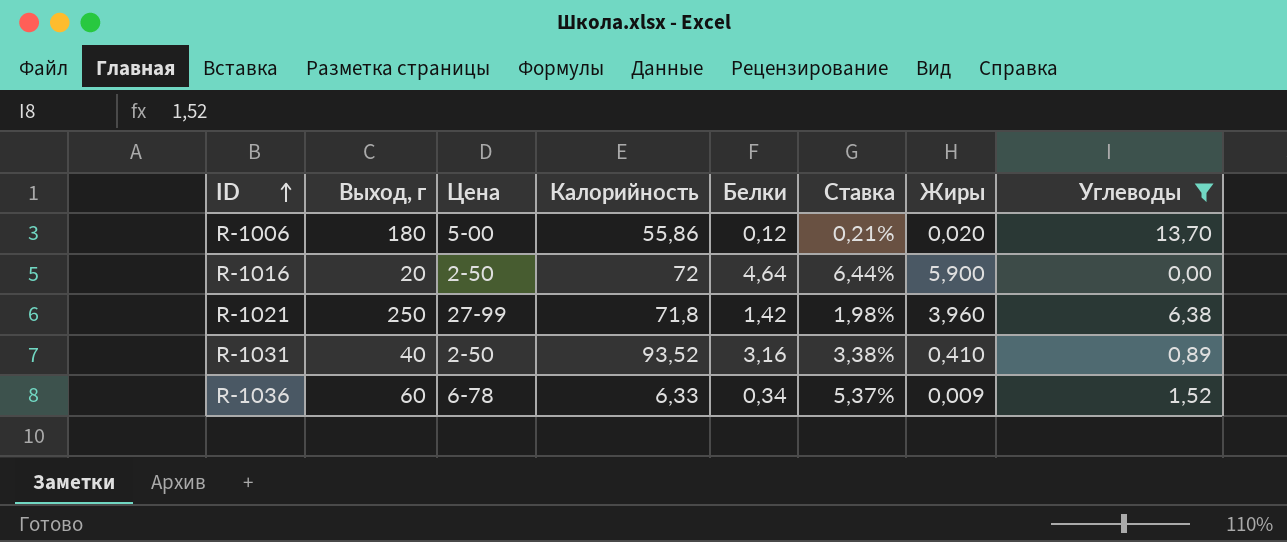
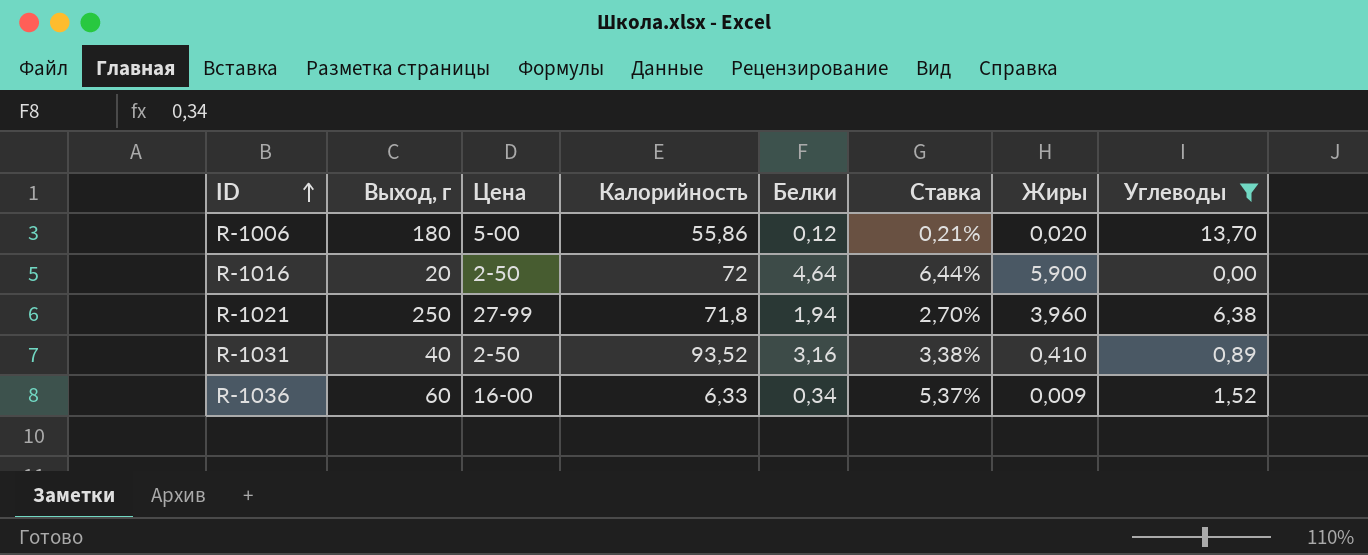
R-1021 | Белки: 1,42 -> 1,94
R-1021 | Ставка: 1,98% -> 2,70%
R-1036 | Цена: 6-78 -> 16-00

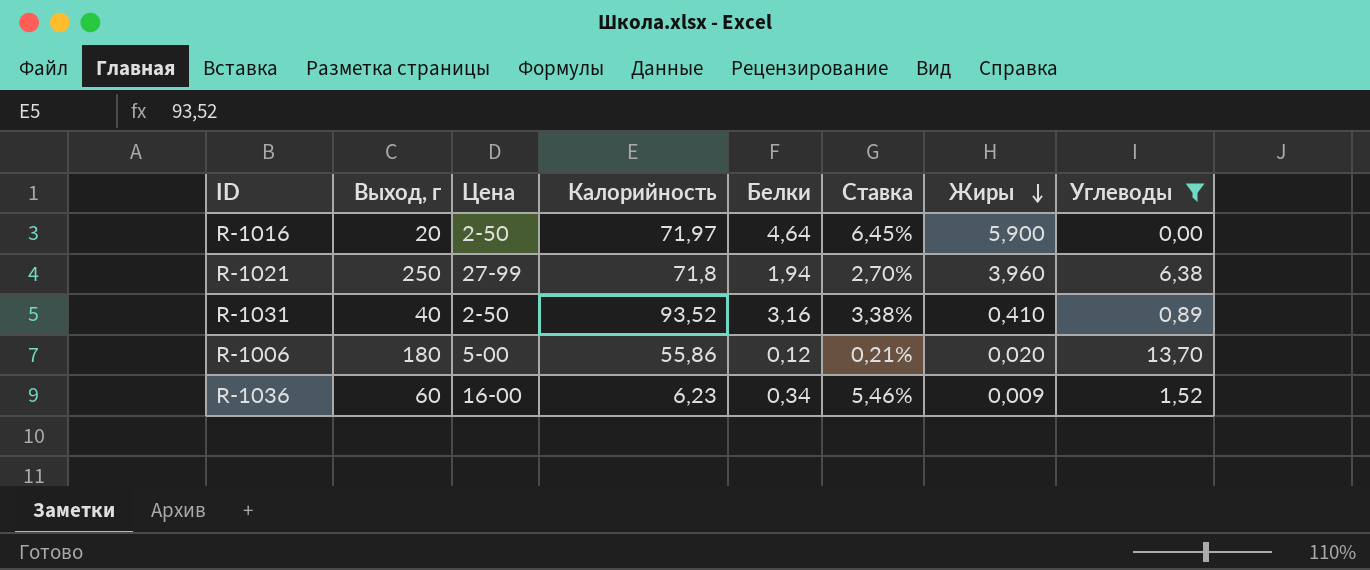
row order: ID ascending -> Жиры descending
R-1016 | Калорийность: 72 -> 71,97
R-1016 | Ставка: 6,44% -> 6,45%
R-1036 | Калорийность: 6,33 -> 6,23
R-1036 | Ставка: 5,37% -> 5,46%

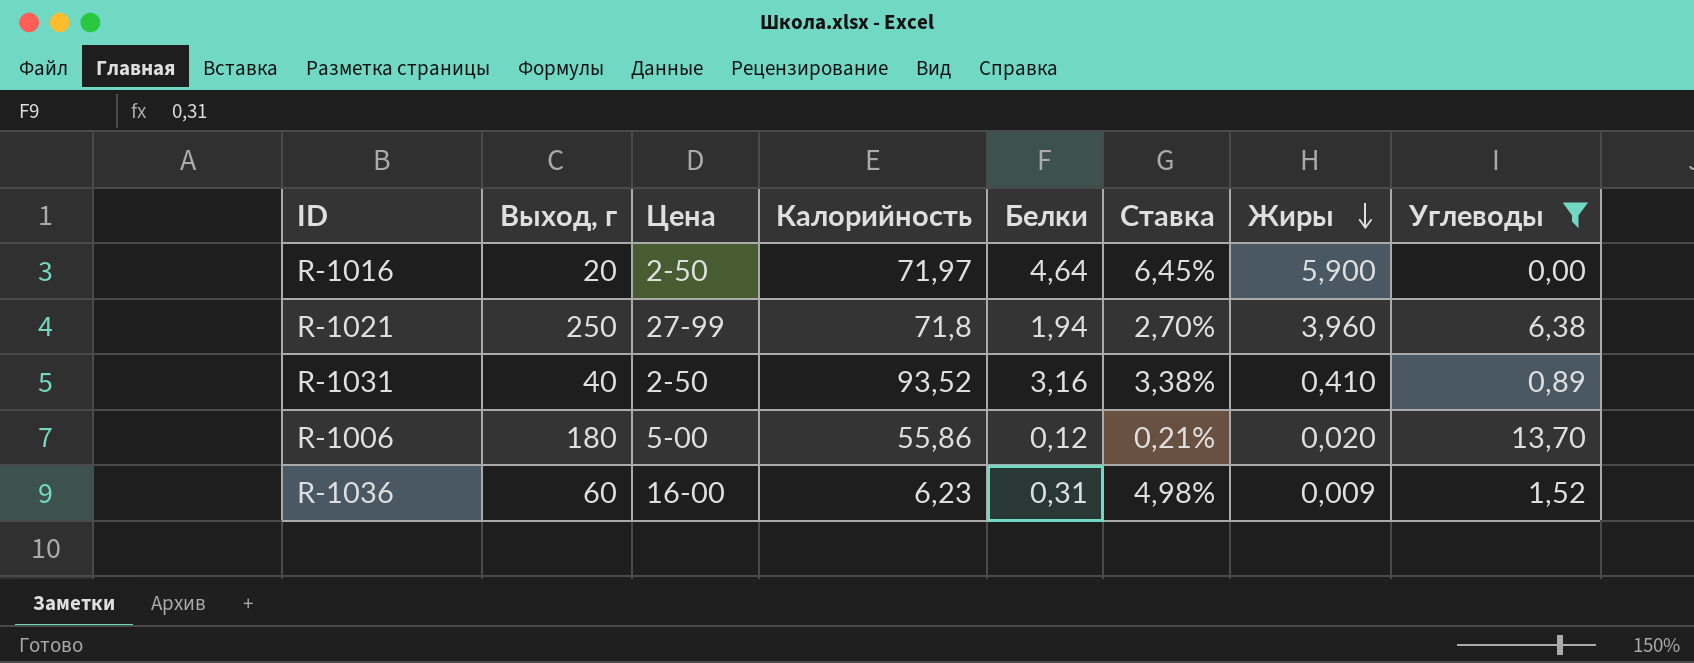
R-1036 | Белки: 0,34 -> 0,31
R-1036 | Ставка: 5,46% -> 4,98%

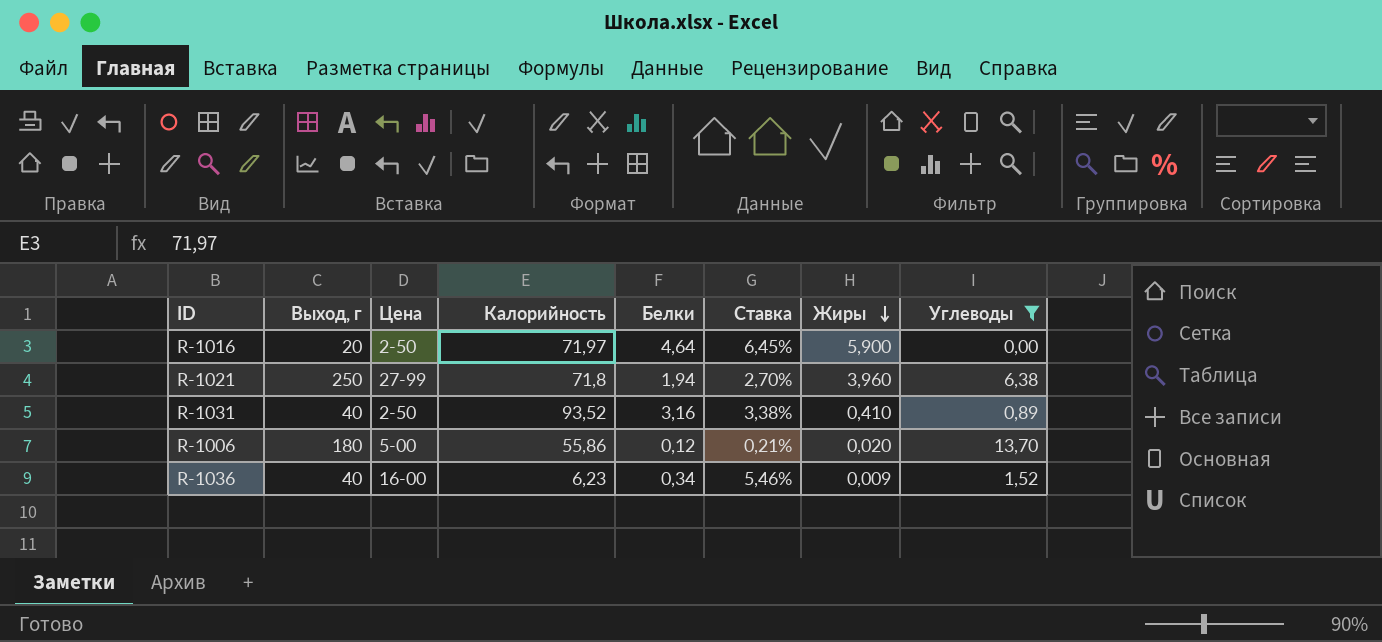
R-1036 | Выход, г: 60 -> 40
R-1036 | Белки: 0,31 -> 0,34
R-1036 | Ставка: 4,98% -> 5,46%

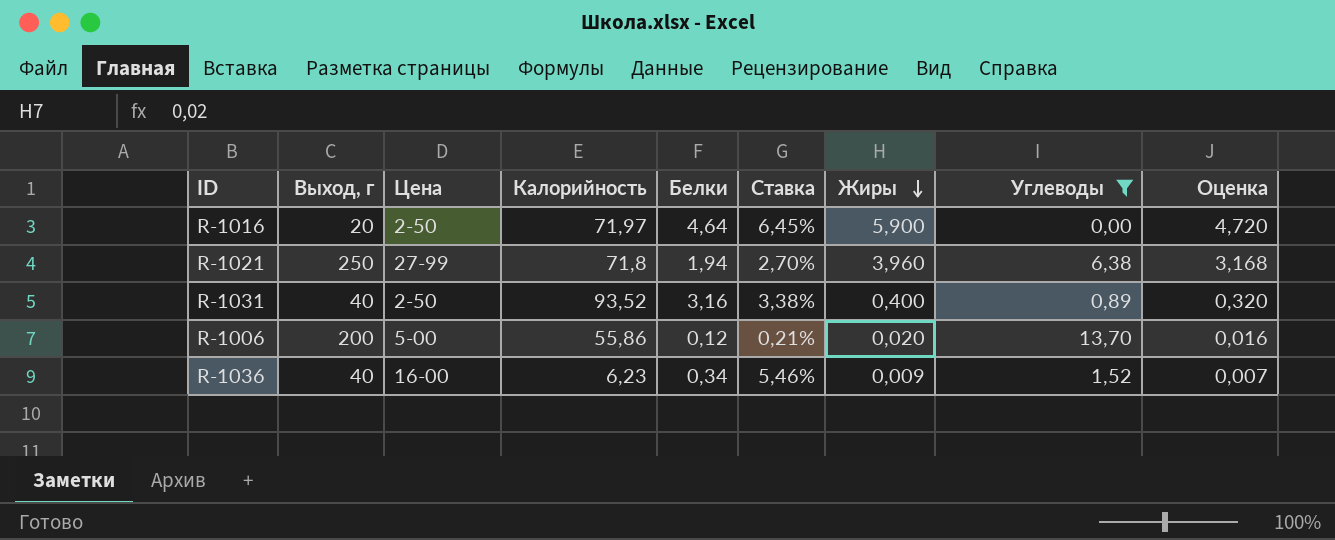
column Оценка | formula: none -> [Жиры] * 0,8
R-1031 | Жиры: 0,410 -> 0,400
R-1006 | Выход, г: 180 -> 200

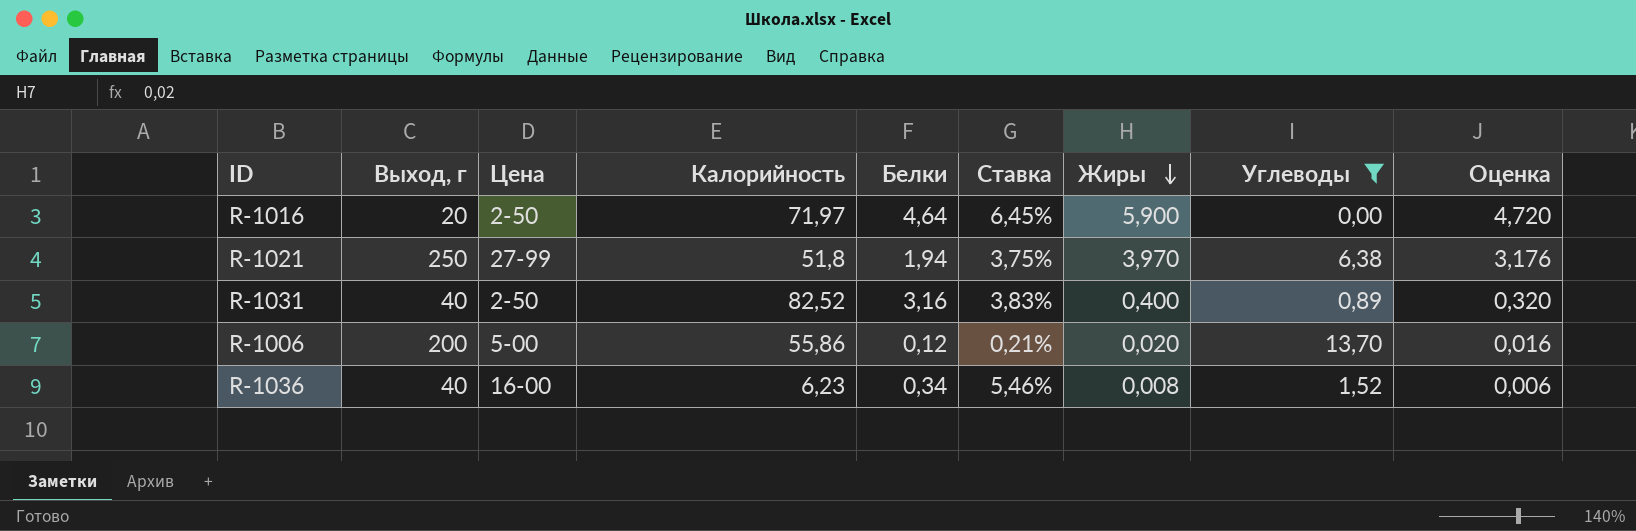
R-1021 | Калорийность: 71,8 -> 51,8
R-1021 | Ставка: 2,70% -> 3,75%
R-1021 | Жиры: 3,960 -> 3,970
R-1021 | Оценка: 3,168 -> 3,176
R-1031 | Калорийность: 93,52 -> 82,52
R-1031 | Ставка: 3,38% -> 3,83%
R-1036 | Жиры: 0,009 -> 0,008
R-1036 | Оценка: 0,007 -> 0,006

